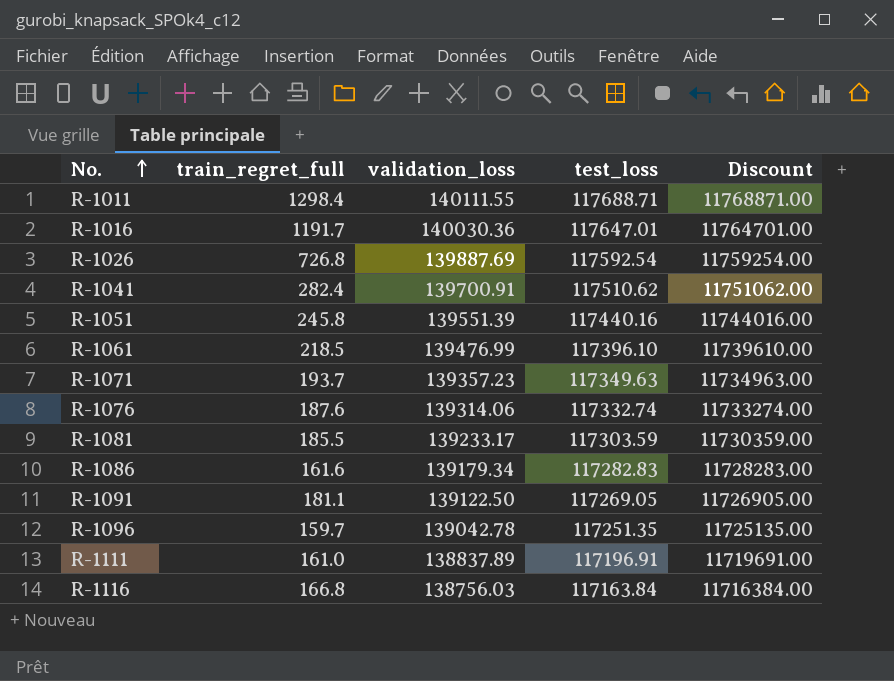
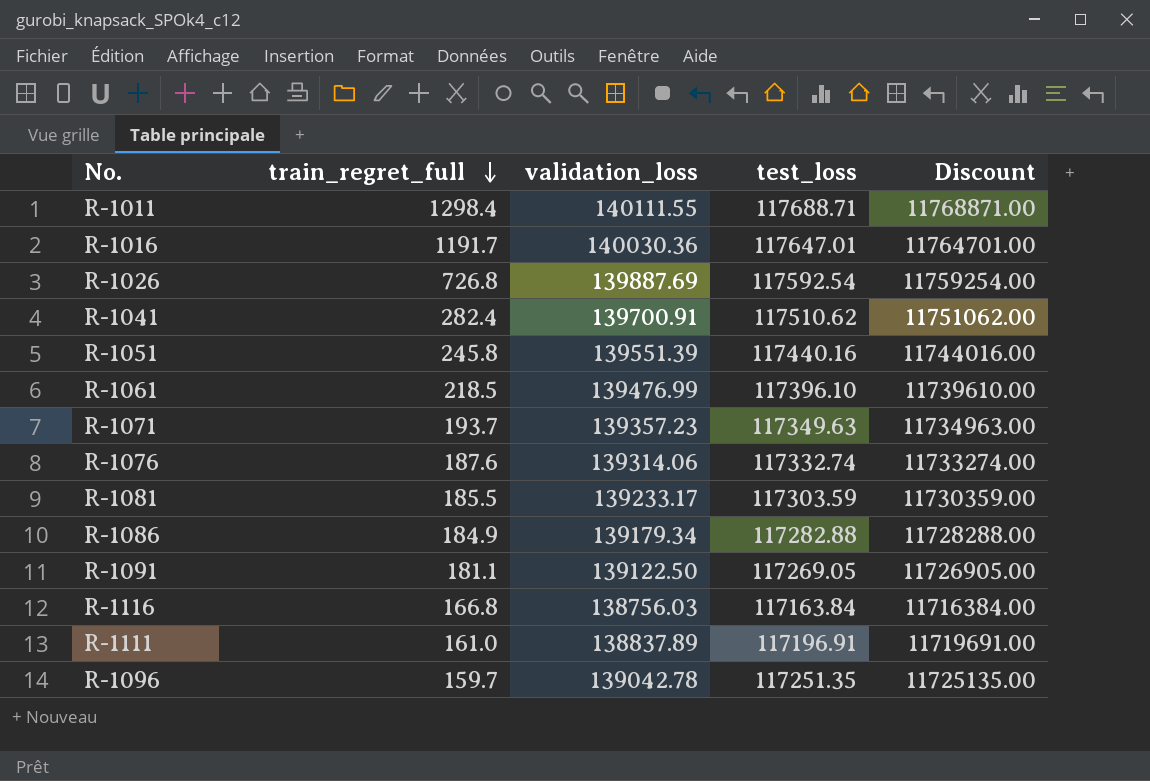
row order: No. ascending -> train_regret_full descending
R-1086 | train_regret_full: 161.6 -> 184.9
R-1086 | test_loss: 117282.83 -> 117282.88
R-1086 | Discount: 11728283.00 -> 11728288.00

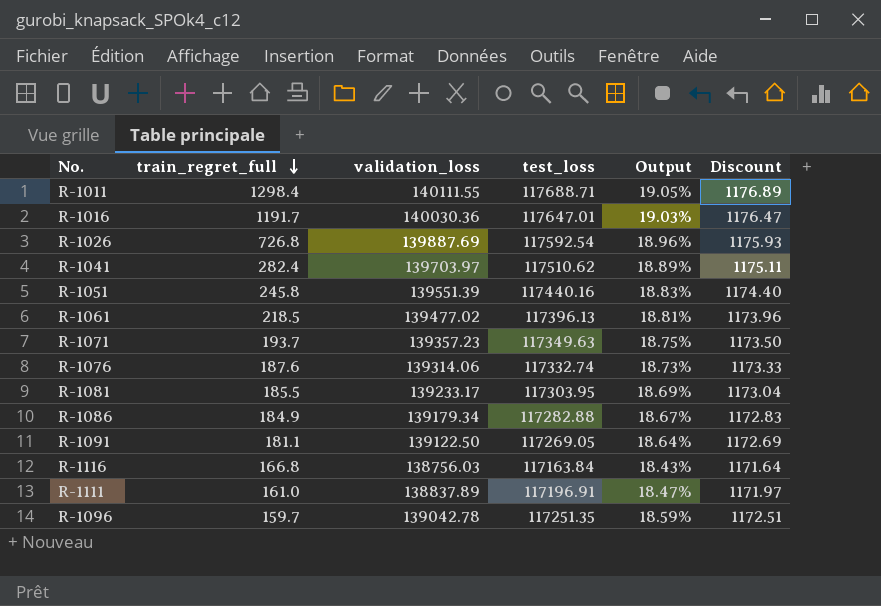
column Output | formula: none -> ([validation_loss] - [test_loss]) / [test_loss]
column Discount | formula: [test_loss] * 100 -> [test_loss] * 0.01
R-1041 | validation_loss: 139700.91 -> 139703.97
R-1061 | validation_loss: 139476.99 -> 139477.02
R-1061 | test_loss: 117396.10 -> 117396.13
R-1081 | test_loss: 117303.59 -> 117303.95

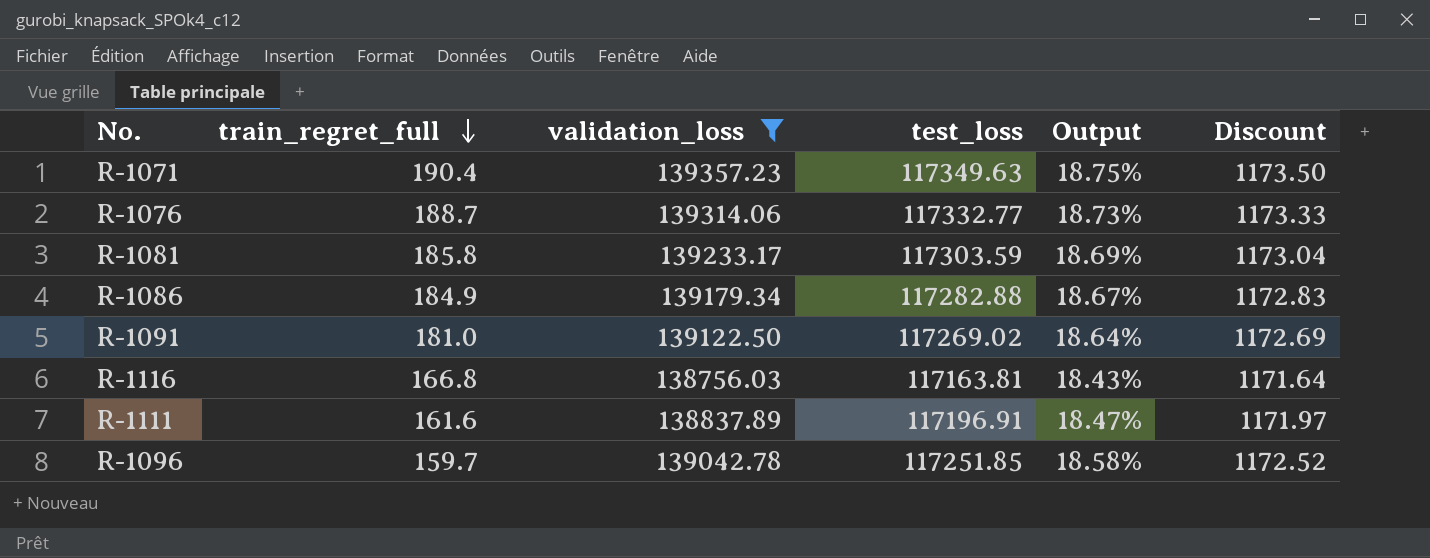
filter: none -> validation_loss <= 139357.23
R-1071 | train_regret_full: 193.7 -> 190.4
R-1076 | train_regret_full: 187.6 -> 188.7
R-1076 | test_loss: 117332.74 -> 117332.77
R-1081 | train_regret_full: 185.5 -> 185.8
R-1081 | test_loss: 117303.95 -> 117303.59
R-1091 | train_regret_full: 181.1 -> 181.0
R-1091 | test_loss: 117269.05 -> 117269.02
R-1116 | test_loss: 117163.84 -> 117163.81
R-1111 | train_regret_full: 161.0 -> 161.6
R-1096 | test_loss: 117251.35 -> 117251.85
R-1096 | Output: 18.59% -> 18.58%
R-1096 | Discount: 1172.51 -> 1172.52

